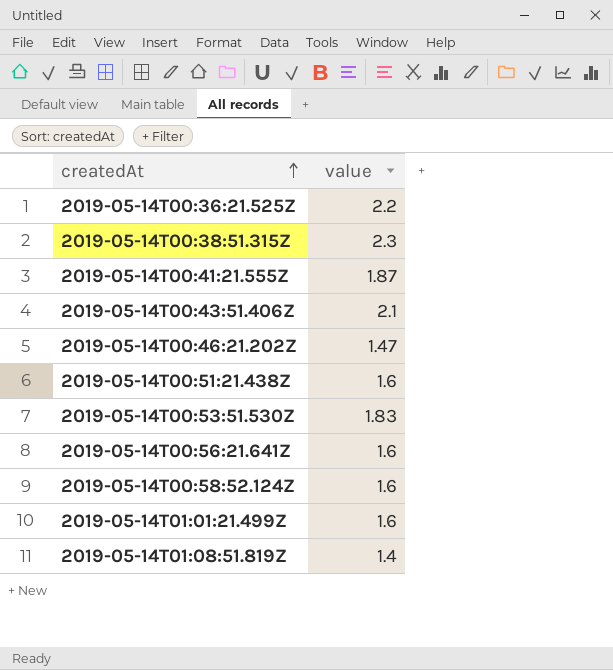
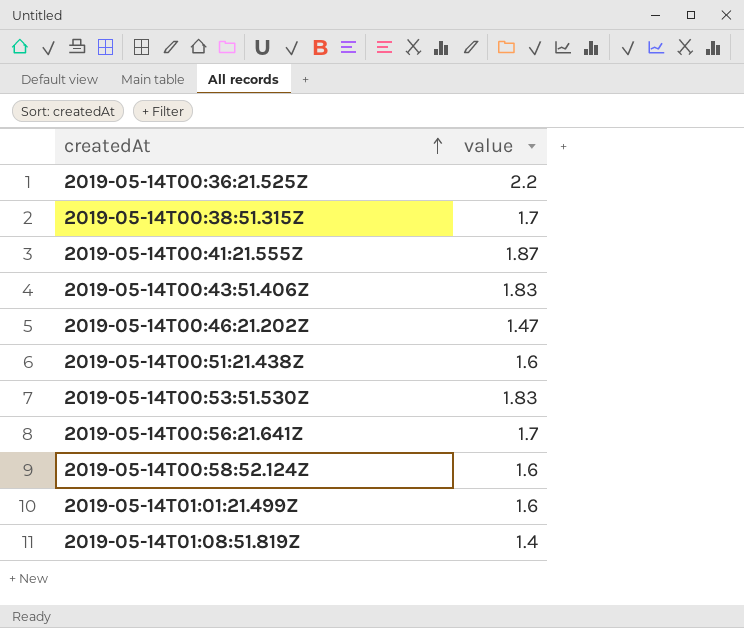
2019-05-14T00:38:51.315Z | value: 2.3 -> 1.7
2019-05-14T00:43:51.406Z | value: 2.1 -> 1.83
2019-05-14T00:56:21.641Z | value: 1.6 -> 1.7

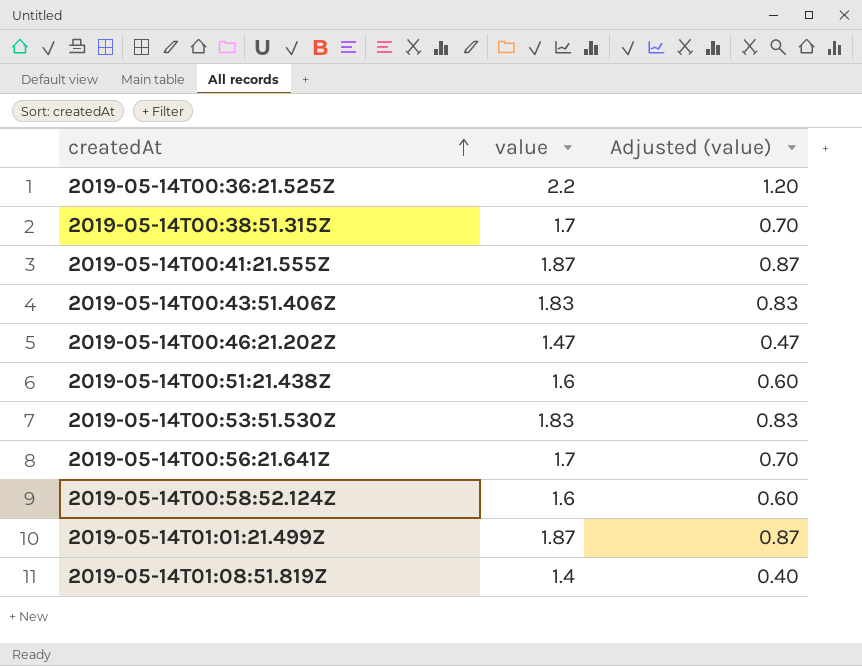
column Adjusted (value) | formula: none -> [value] - 1
2019-05-14T01:01:21.499Z | value: 1.6 -> 1.87

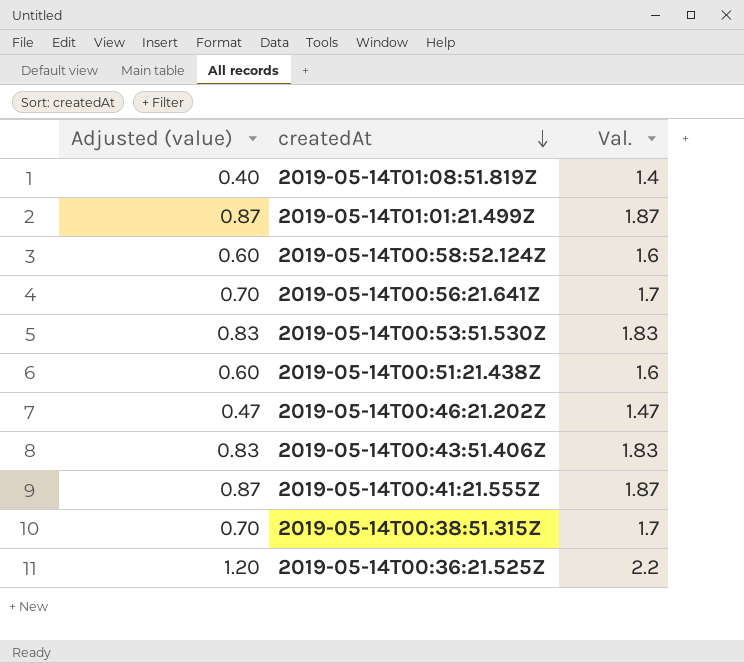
row order: createdAt ascending -> createdAt descending
column Adjusted (value) | position: 3 -> 1
column name: value -> Val.

